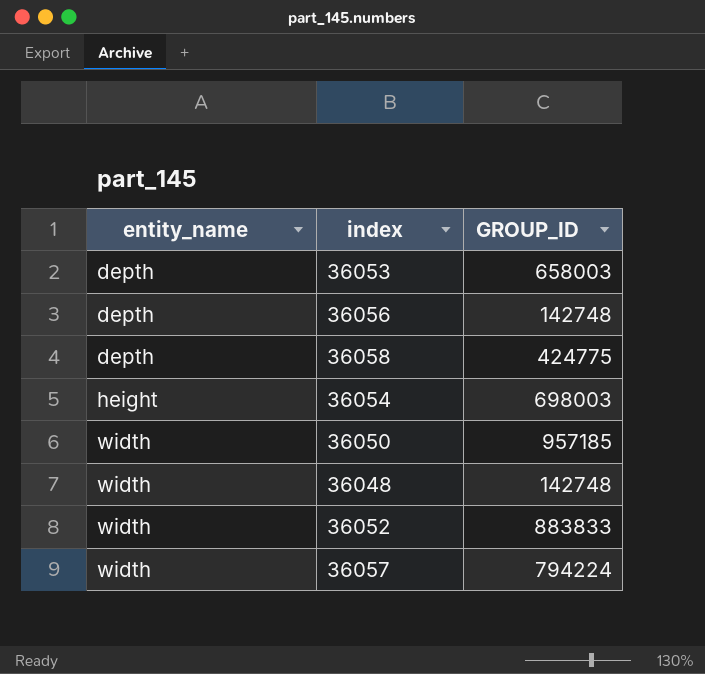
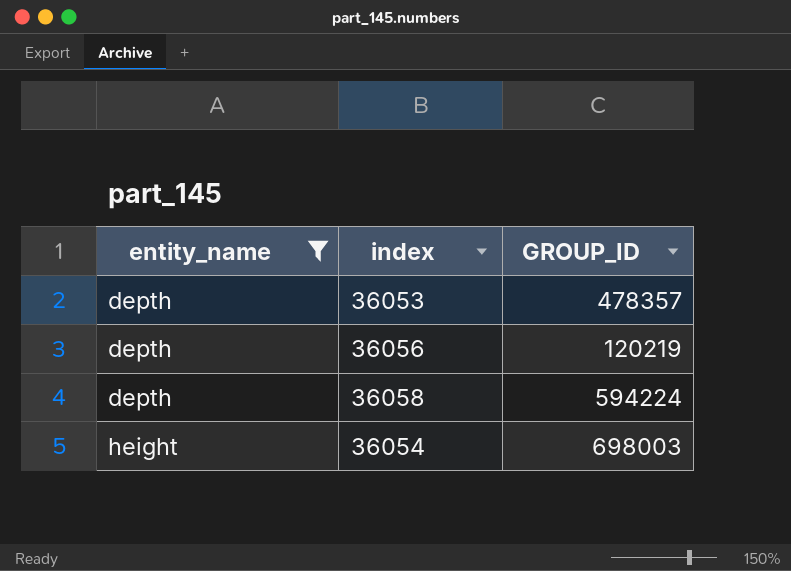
filter: none -> entity_name != width
36053 | GROUP_ID: 658003 -> 478357
36056 | GROUP_ID: 142748 -> 120219
36058 | GROUP_ID: 424775 -> 594224

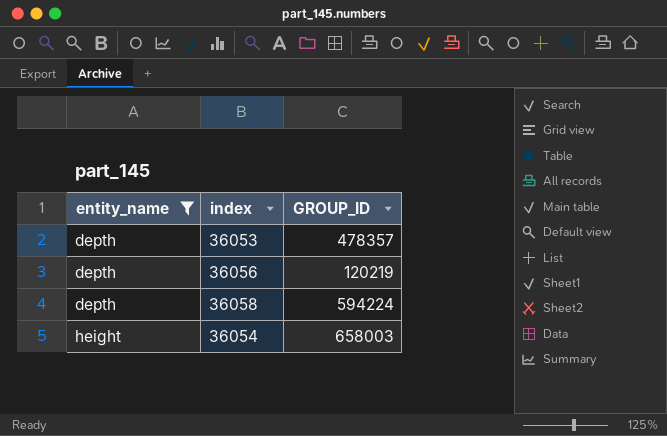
36054 | GROUP_ID: 698003 -> 658003

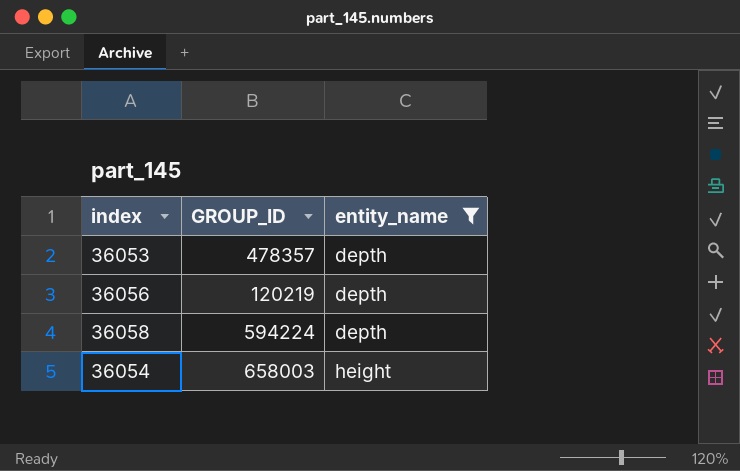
column entity_name | position: 1 -> 3

